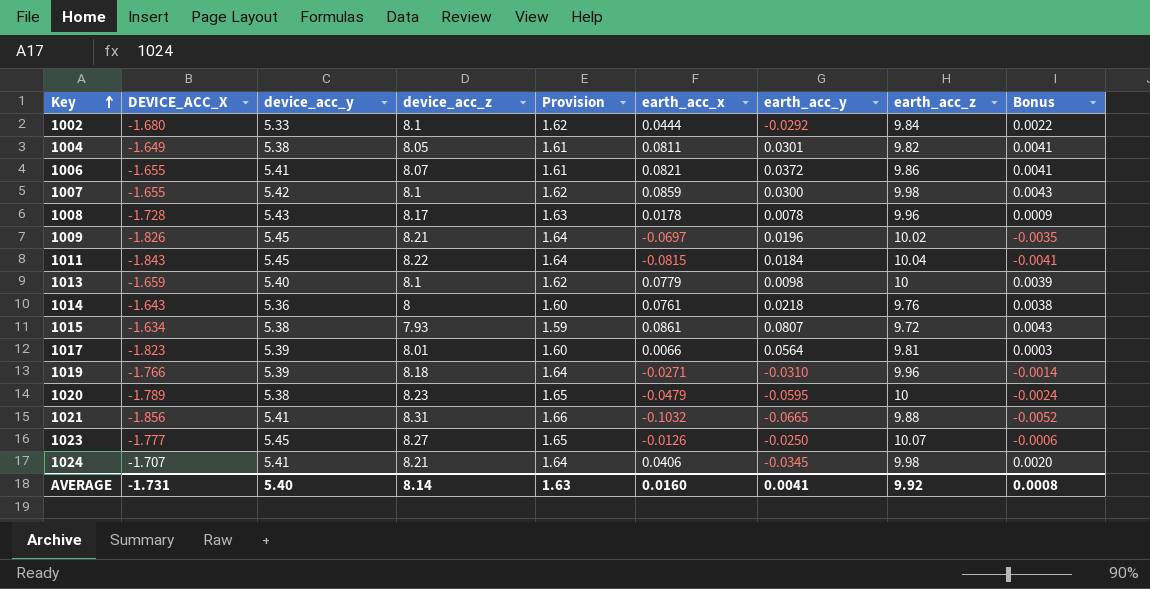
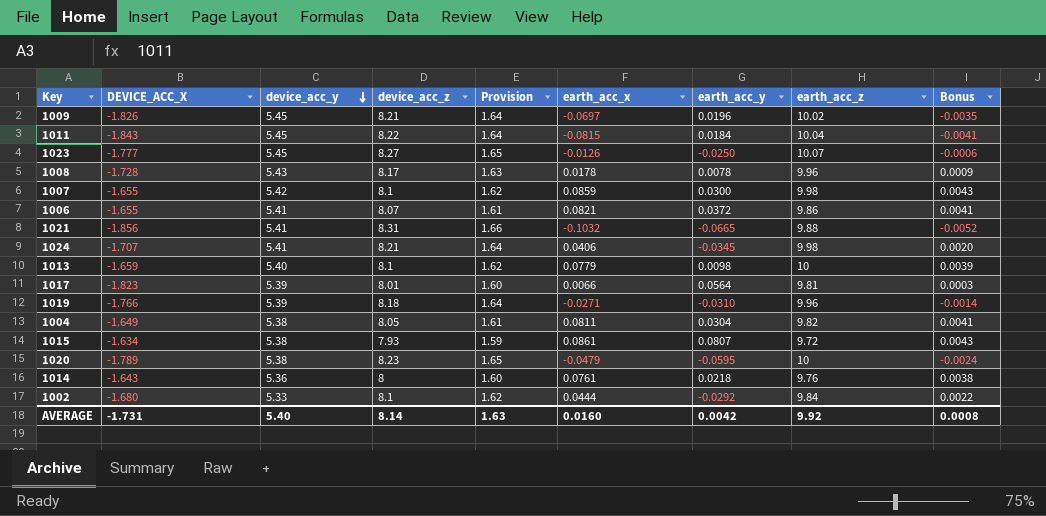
row order: Key ascending -> device_acc_y descending
1004 | earth_acc_y: 0.0301 -> 0.0304
AVERAGE | earth_acc_y: 0.0041 -> 0.0042

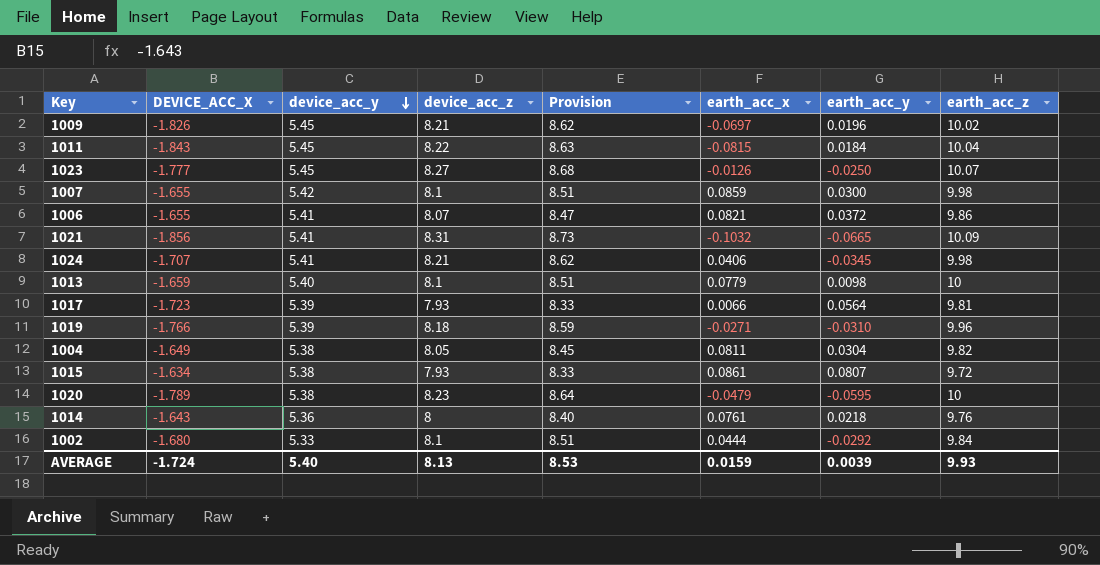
column Bonus | formula: [earth_acc_x] * 0.05 -> none
column Provision | formula: [device_acc_z] * 0.2 -> [device_acc_z] * 1.05
row 1008: -1.728 | 5.43 | 8.17 | 1.63 | 0.0178 | 0.0078 | 9.96 | 0.0009 -> none
1021 | earth_acc_z: 9.88 -> 10.09
1017 | DEVICE_ACC_X: -1.823 -> -1.723
1017 | device_acc_z: 8.01 -> 7.93
AVERAGE | DEVICE_ACC_X: -1.731 -> -1.724
AVERAGE | device_acc_z: 8.14 -> 8.13
AVERAGE | Provision: 1.63 -> 8.53
AVERAGE | earth_acc_x: 0.0160 -> 0.0159
AVERAGE | earth_acc_y: 0.0042 -> 0.0039
AVERAGE | earth_acc_z: 9.92 -> 9.93

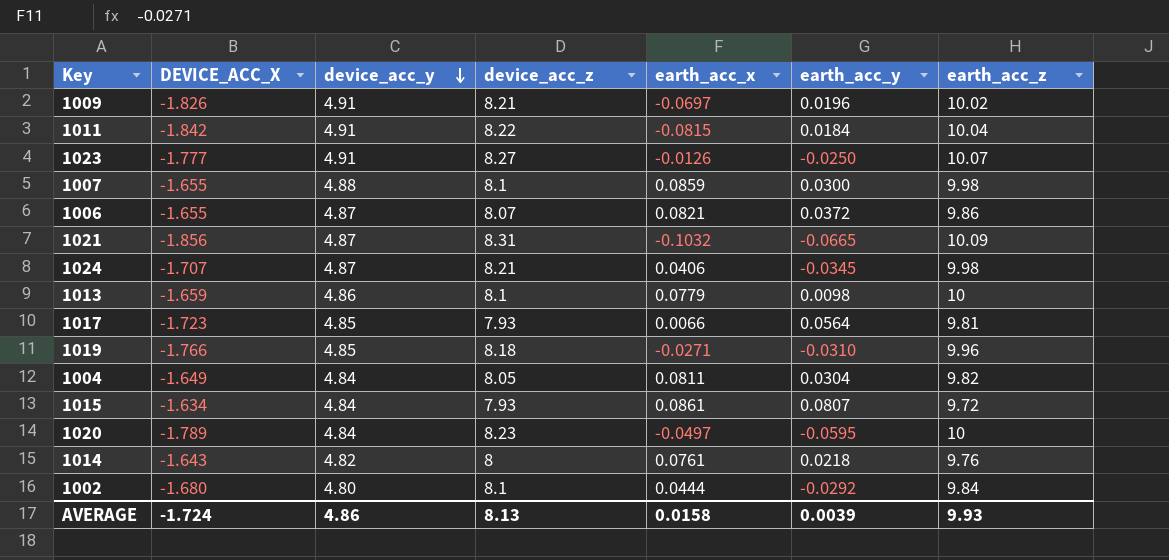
column Provision | formula: [device_acc_z] * 1.05 -> none
1009 | device_acc_y: 5.45 -> 4.91
1011 | DEVICE_ACC_X: -1.843 -> -1.842
1011 | device_acc_y: 5.45 -> 4.91
1023 | device_acc_y: 5.45 -> 4.91
1007 | device_acc_y: 5.42 -> 4.88
1006 | device_acc_y: 5.41 -> 4.87
1021 | device_acc_y: 5.41 -> 4.87
1024 | device_acc_y: 5.41 -> 4.87
1013 | device_acc_y: 5.40 -> 4.86
1017 | device_acc_y: 5.39 -> 4.85
1019 | device_acc_y: 5.39 -> 4.85
1004 | device_acc_y: 5.38 -> 4.84
1015 | device_acc_y: 5.38 -> 4.84
1020 | device_acc_y: 5.38 -> 4.84
1020 | earth_acc_x: -0.0479 -> -0.0497
1014 | device_acc_y: 5.36 -> 4.82
1002 | device_acc_y: 5.33 -> 4.80
AVERAGE | device_acc_y: 5.40 -> 4.86
AVERAGE | earth_acc_x: 0.0159 -> 0.0158

